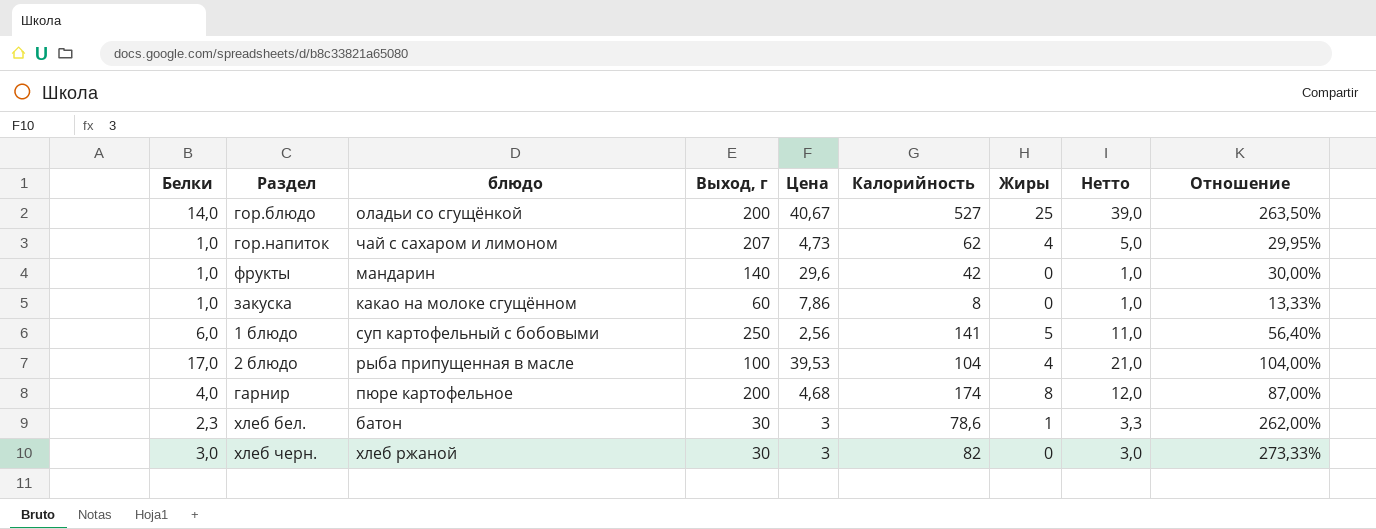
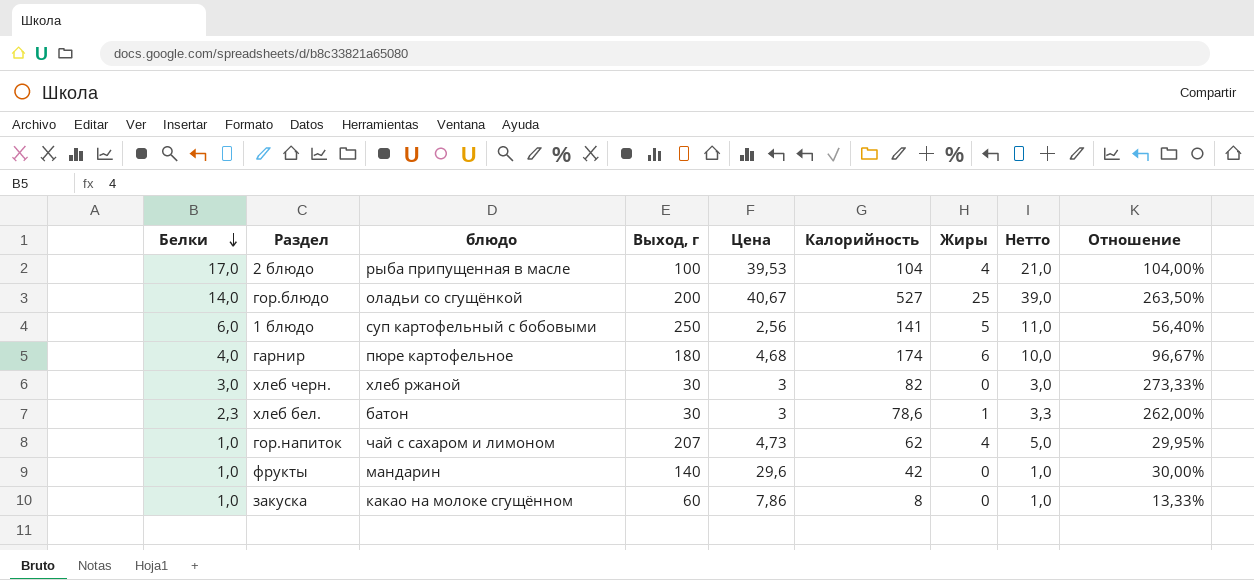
row order: none -> Белки descending
гарнир | Выход, г: 200 -> 180
гарнир | Жиры: 8 -> 6
гарнир | Нетто: 12,0 -> 10,0
гарнир | Отношение: 87,00% -> 96,67%

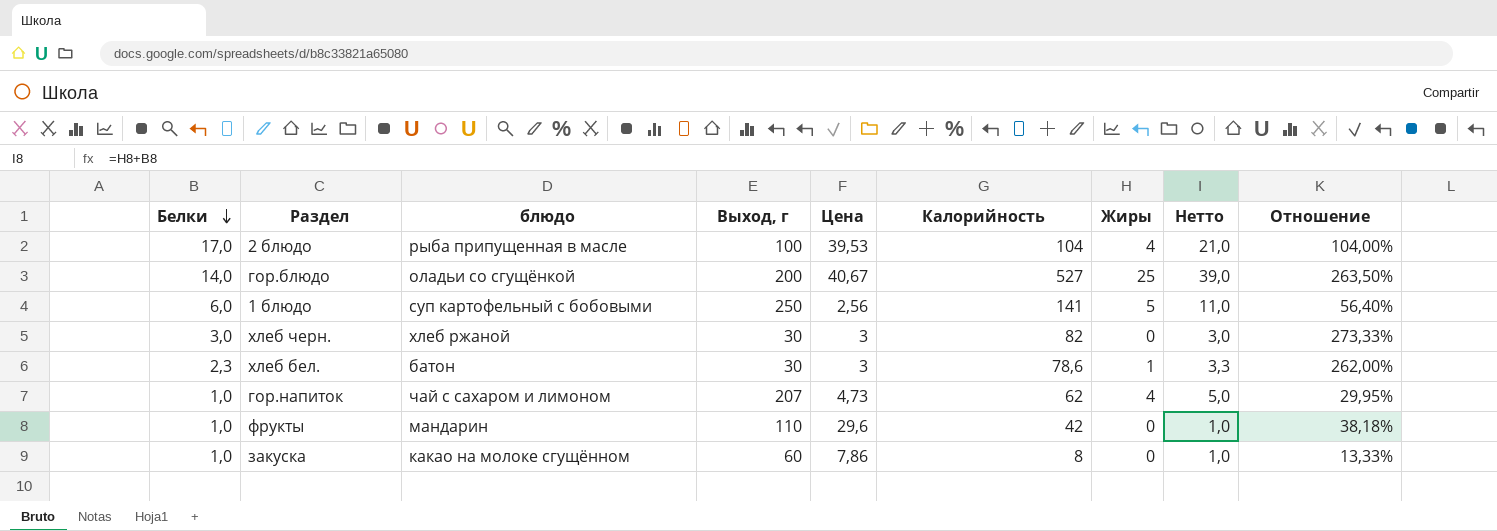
row гарнир: 4,0 | пюре картофельное | 180 | 4,68 | 174 | 6 | 10,0 | 96,67% -> none
фрукты | Выход, г: 140 -> 110
фрукты | Отношение: 30,00% -> 38,18%

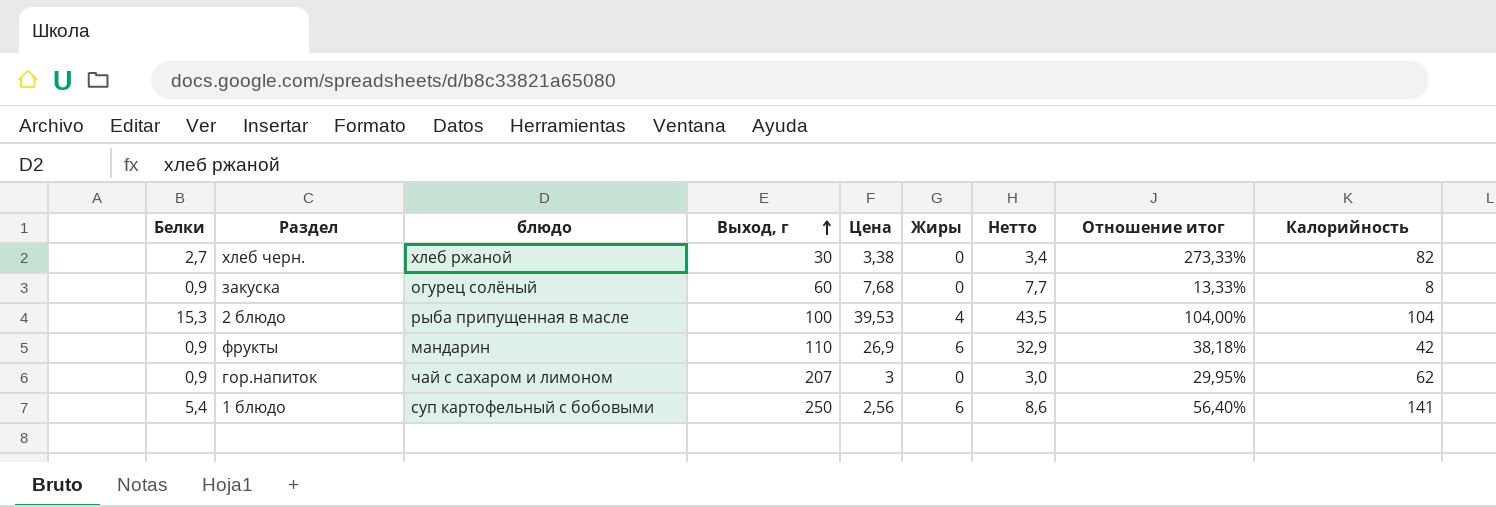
row order: Белки descending -> Выход, г ascending
column Нетто | formula: [Белки] + [Жиры] -> [Цена] + [Жиры]
column name: Отношение -> Отношение итог
column Калорийность | position: 6 -> 9
row гор.блюдо: 14,0 | оладьи со сгущёнкой | 200 | 40,67 | 527 | 25 | 39,0 | 263,50% -> none
row хлеб бел.: 2,3 | батон | 30 | 3 | 78,6 | 1 | 3,3 | 262,00% -> none
хлеб черн. | Белки: 3,0 -> 2,7
хлеб черн. | Цена: 3 -> 3,38
закуска | Белки: 1,0 -> 0,9
закуска | блюдо: какао на молоке сгущённом -> огурец солёный
закуска | Цена: 7,86 -> 7,68
2 блюдо | Белки: 17,0 -> 15,3
фрукты | Белки: 1,0 -> 0,9
фрукты | Цена: 29,6 -> 26,9
фрукты | Жиры: 0 -> 6
гор.напиток | Белки: 1,0 -> 0,9
гор.напиток | Цена: 4,73 -> 3
гор.напиток | Жиры: 4 -> 0
1 блюдо | Белки: 6,0 -> 5,4
1 блюдо | Жиры: 5 -> 6

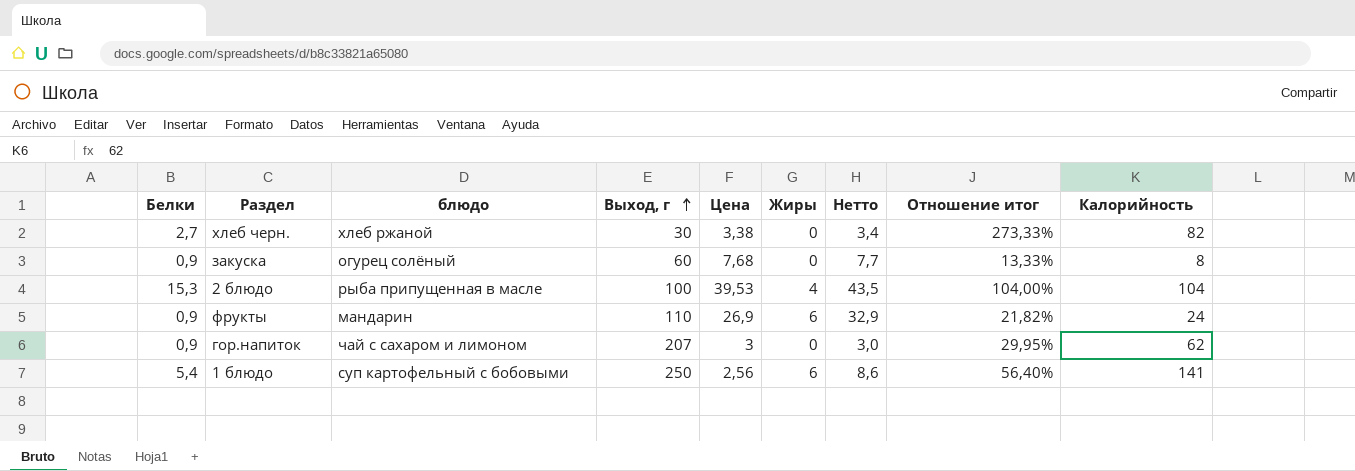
фрукты | Отношение итог: 38,18% -> 21,82%
фрукты | Калорийность: 42 -> 24

